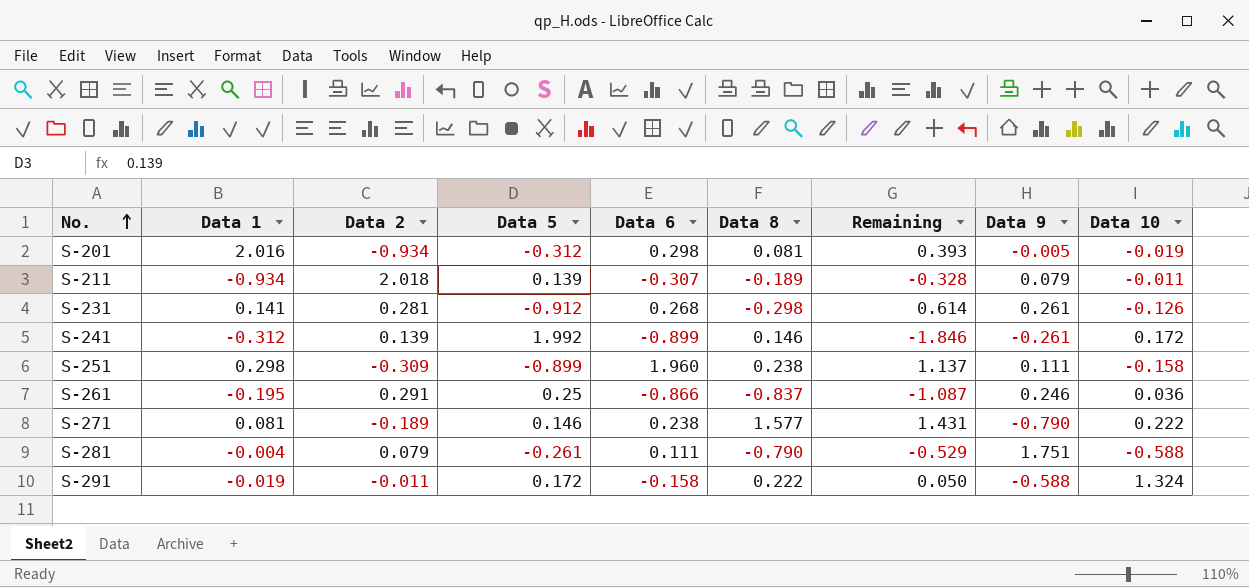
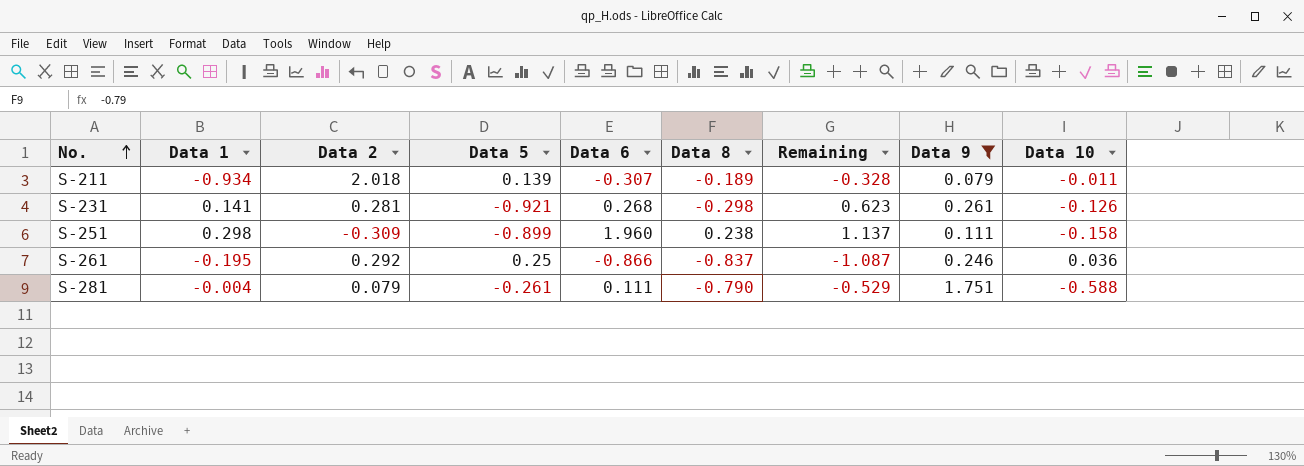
filter: none -> Data 9 >= 0.079
S-231 | Data 5: -0.912 -> -0.921
S-231 | Remaining: 0.614 -> 0.623
S-261 | Data 2: 0.291 -> 0.292

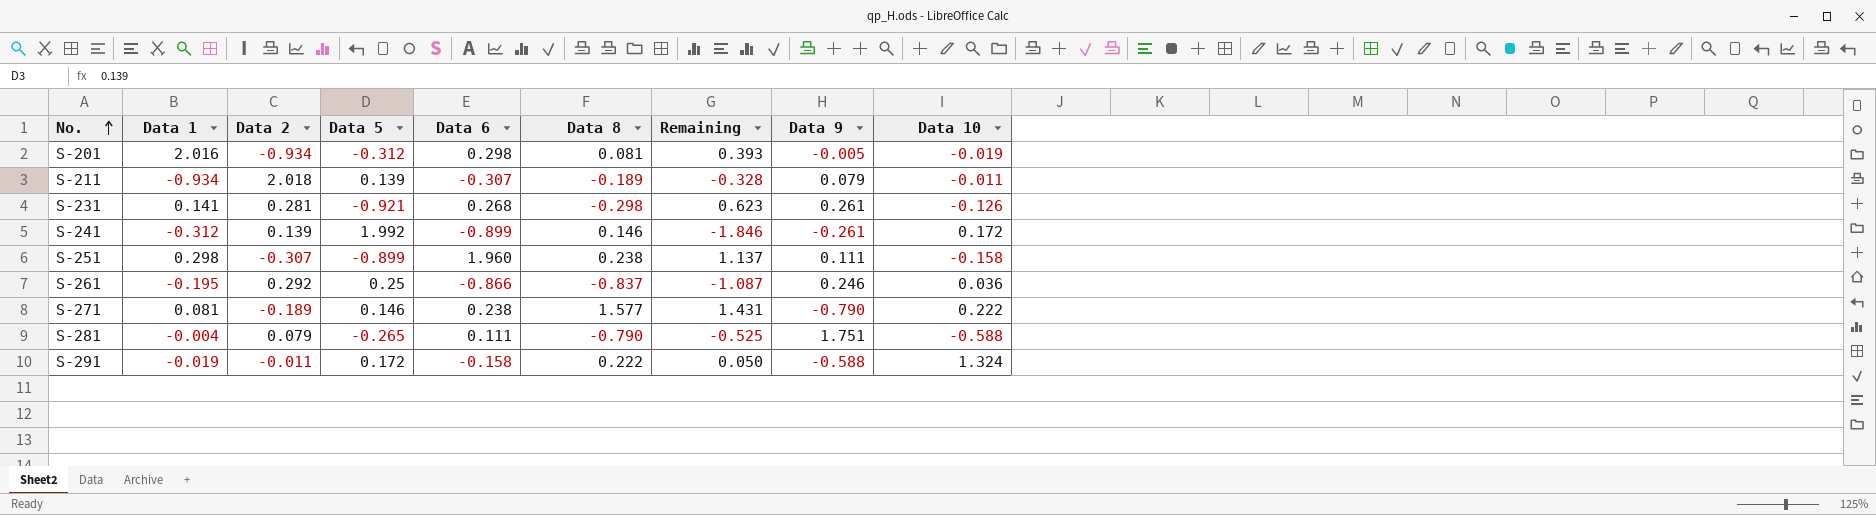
filter: Data 9 >= 0.079 -> none
S-251 | Data 2: -0.309 -> -0.307
S-281 | Data 5: -0.261 -> -0.265
S-281 | Remaining: -0.529 -> -0.525

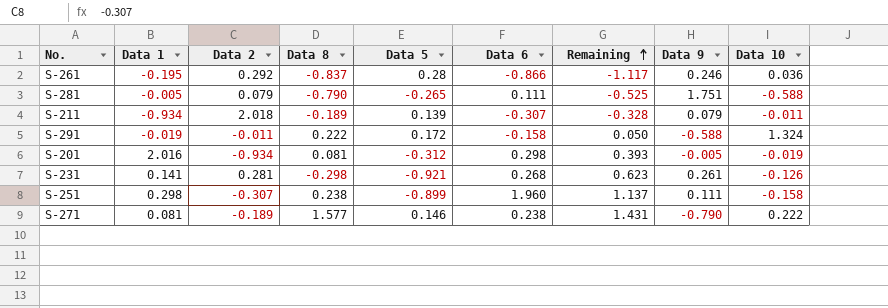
row order: No. ascending -> Remaining ascending
column Data 8 | position: 6 -> 4
row S-241: -0.312 | 0.139 | 1.992 | -0.899 | 0.146 | -1.846 | -0.261 | 0.172 -> none
S-261 | Data 5: 0.25 -> 0.28
S-261 | Remaining: -1.087 -> -1.117
S-281 | Data 1: -0.004 -> -0.005

